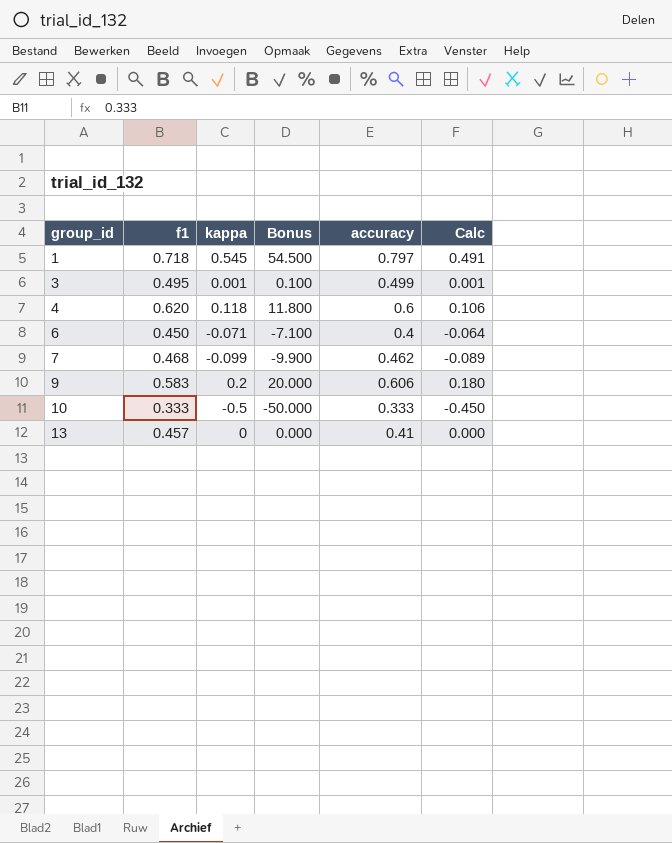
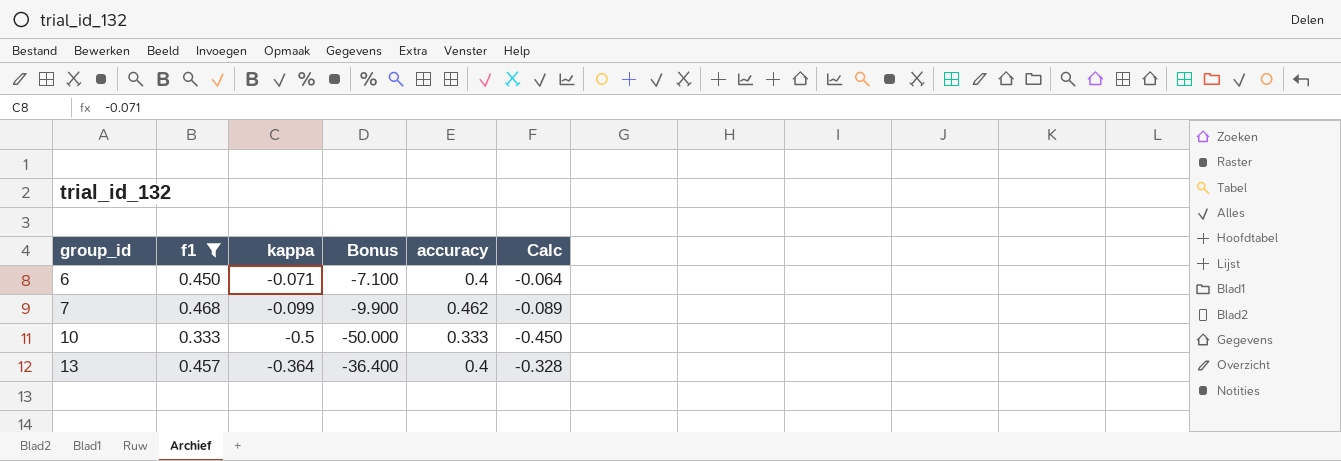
filter: none -> f1 <= 0.468
13 | kappa: 0 -> -0.364
13 | Bonus: 0.000 -> -36.400
13 | accuracy: 0.41 -> 0.4
13 | Calc: 0.000 -> -0.328

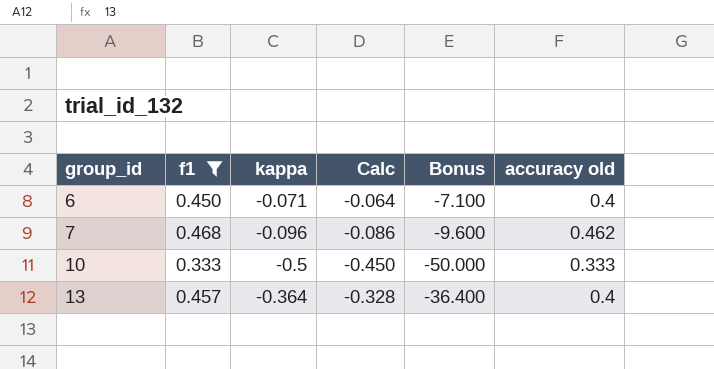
column Calc | position: 6 -> 4
column name: accuracy -> accuracy old
7 | kappa: -0.099 -> -0.096
7 | Calc: -0.089 -> -0.086
7 | Bonus: -9.900 -> -9.600

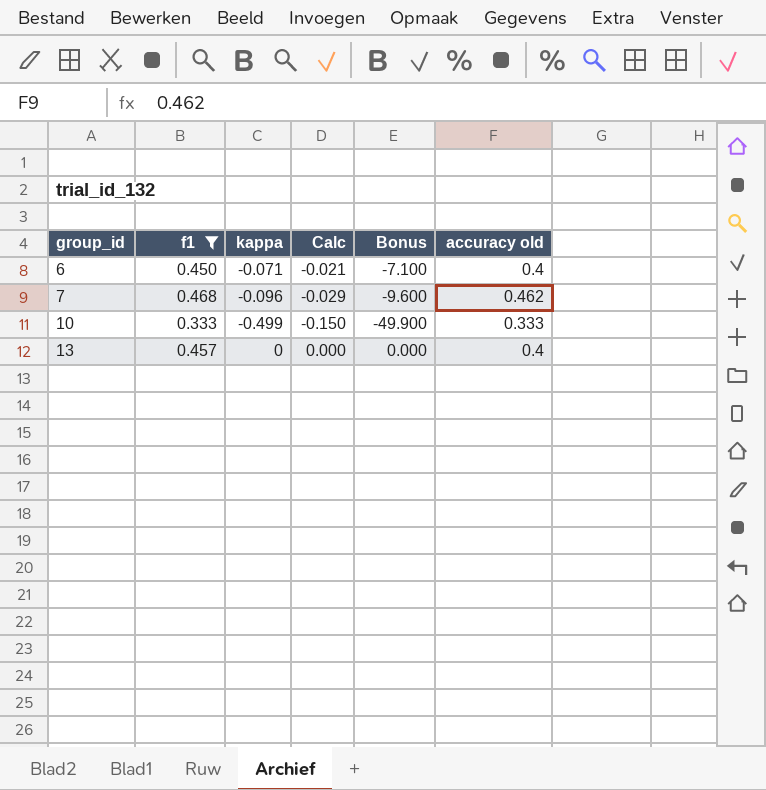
column Calc | formula: [kappa] * 0.9 -> [kappa] * 0.3
10 | kappa: -0.5 -> -0.499
10 | Bonus: -50.000 -> -49.900
13 | kappa: -0.364 -> 0
13 | Bonus: -36.400 -> 0.000

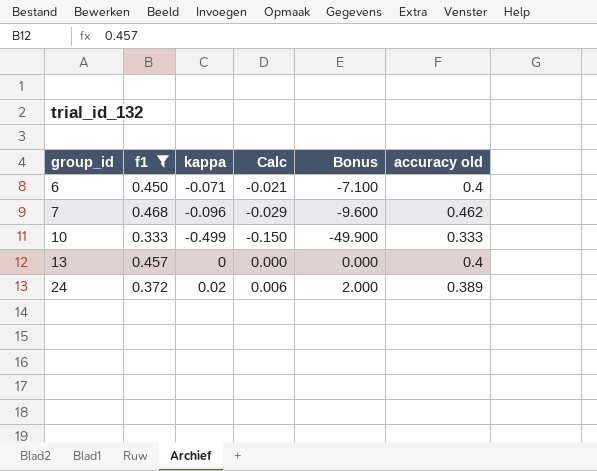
row 24: none -> 0.372 | 0.02 | 0.006 | 2.000 | 0.389

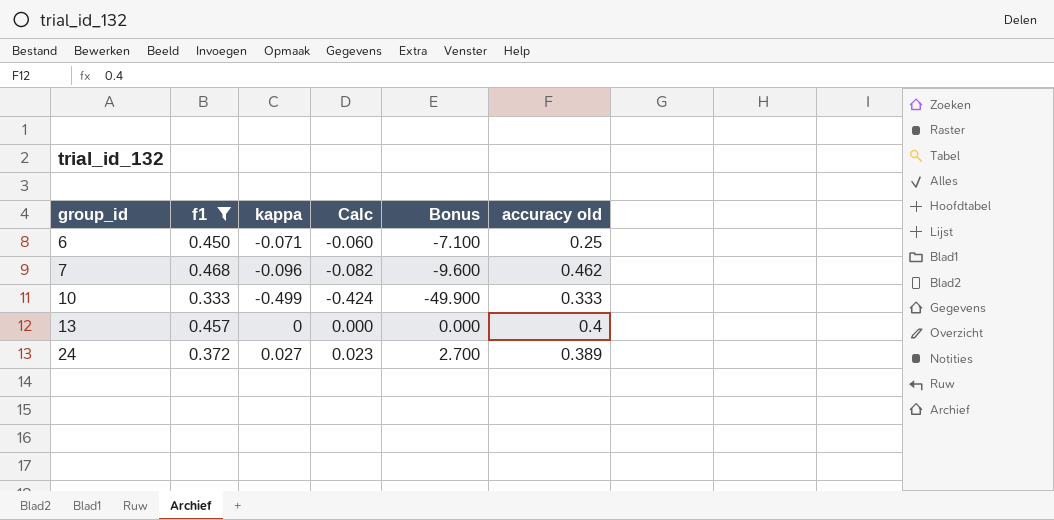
column Calc | formula: [kappa] * 0.3 -> [kappa] * 0.85
6 | accuracy old: 0.4 -> 0.25
24 | kappa: 0.02 -> 0.027
24 | Bonus: 2.000 -> 2.700

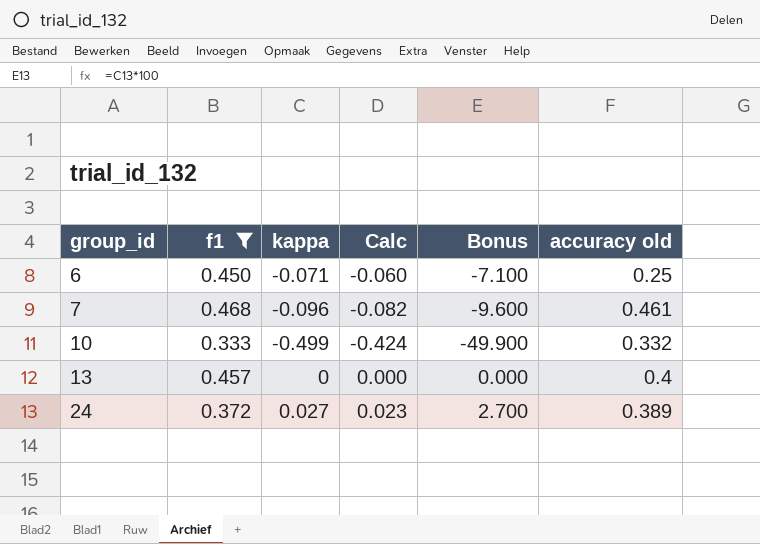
7 | accuracy old: 0.462 -> 0.461
10 | accuracy old: 0.333 -> 0.332

